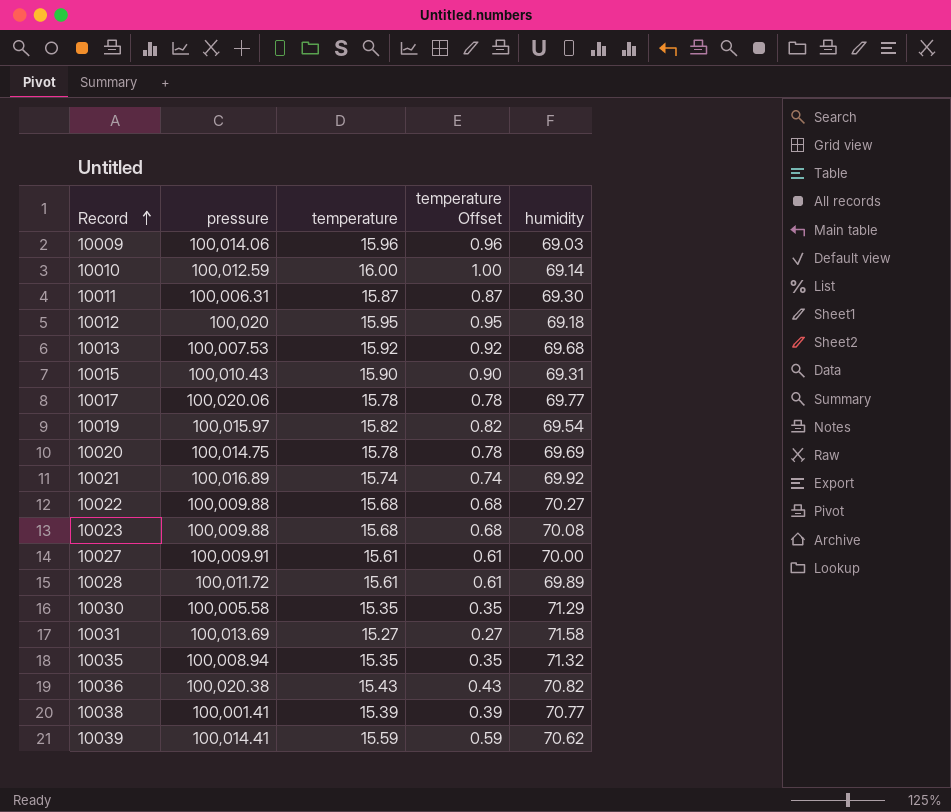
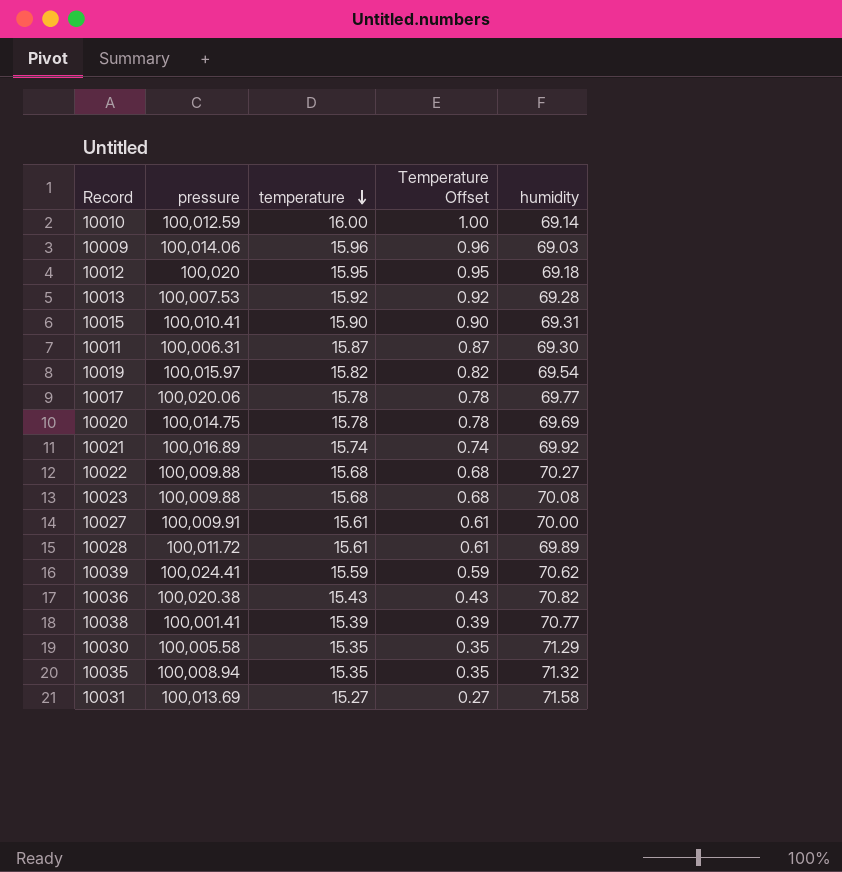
row order: Record ascending -> temperature descending
column name: temperature Offset -> Temperature Offset
10013 | humidity: 69.68 -> 69.28
10015 | pressure: 100,010.43 -> 100,010.41
10039 | pressure: 100,014.41 -> 100,024.41

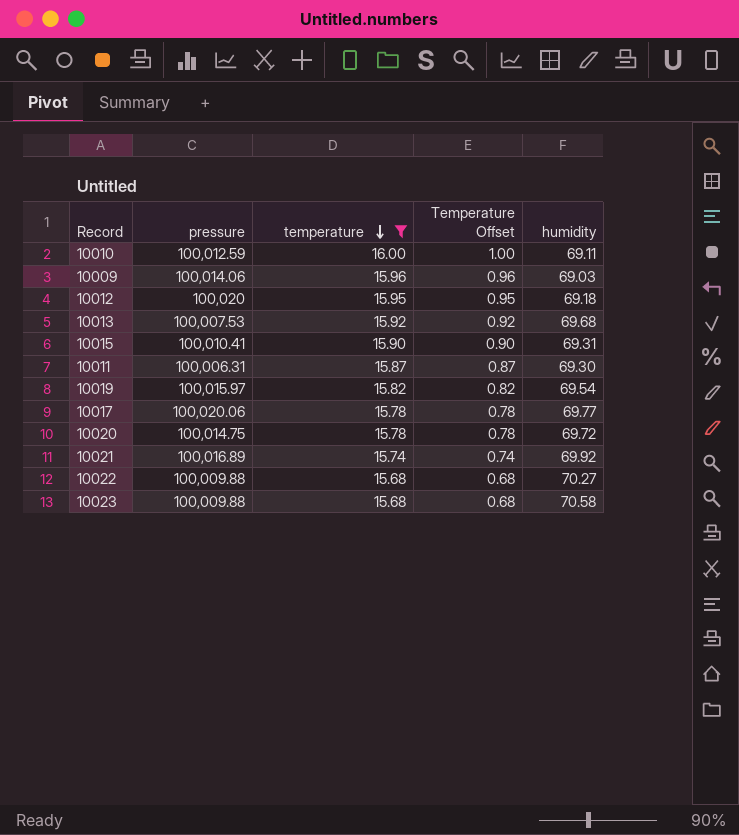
filter: none -> temperature >= 15.68
10010 | humidity: 69.14 -> 69.11
10013 | humidity: 69.28 -> 69.68
10020 | humidity: 69.69 -> 69.72
10023 | humidity: 70.08 -> 70.58

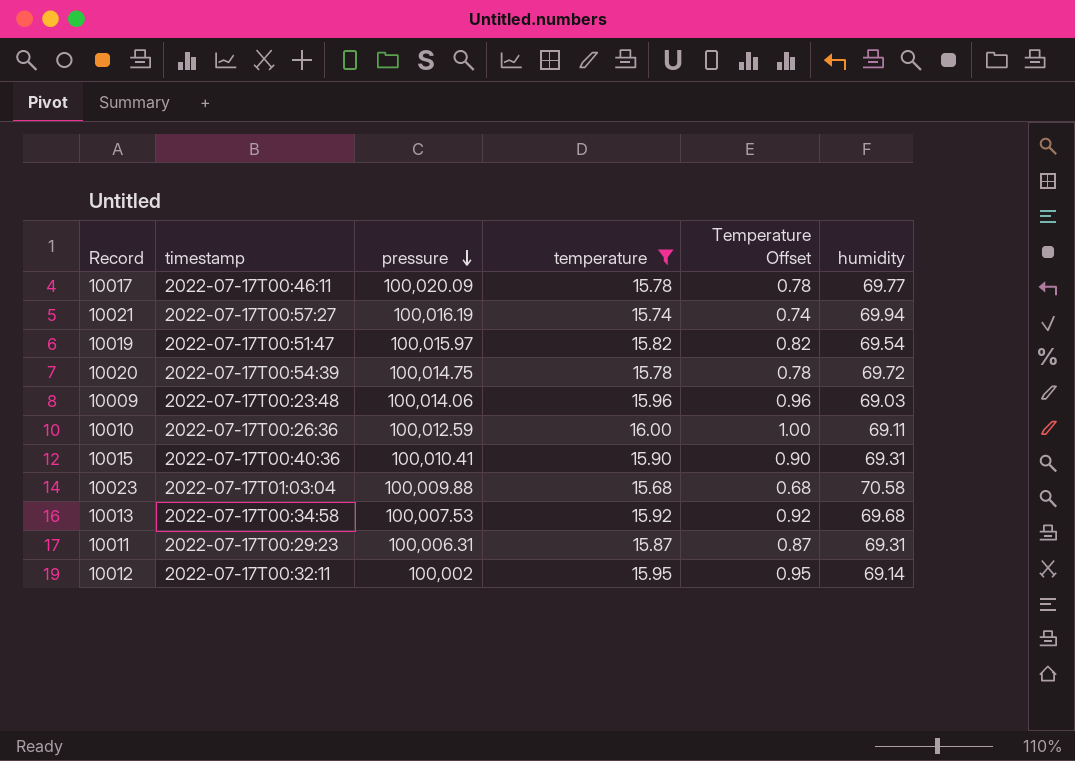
row order: temperature descending -> pressure descending
column timestamp | position: none -> 2
row 10022: 100,009.88 | 15.68 | 0.68 | 70.27 -> none
10017 | pressure: 100,020.06 -> 100,020.09
10021 | pressure: 100,016.89 -> 100,016.19
10021 | humidity: 69.92 -> 69.94
10011 | humidity: 69.30 -> 69.31
10012 | pressure: 100,020 -> 100,002
10012 | humidity: 69.18 -> 69.14

